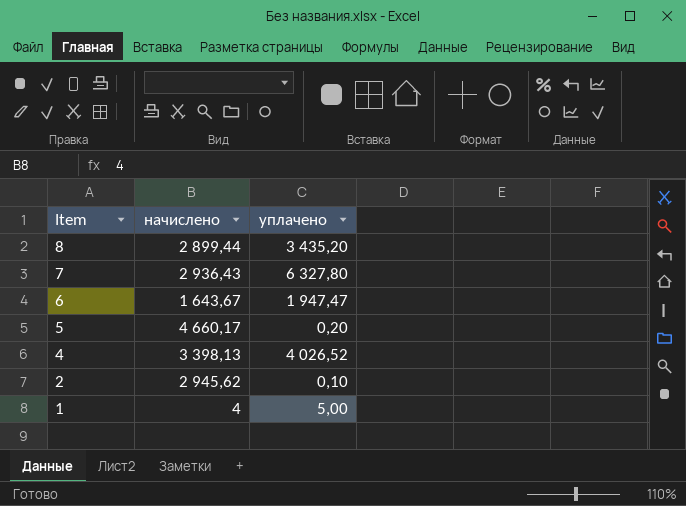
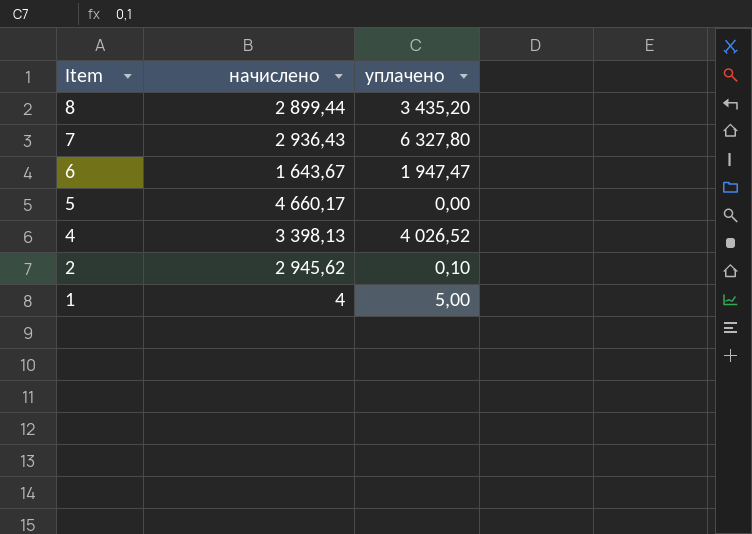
5 | уплачено: 0,20 -> 0,00

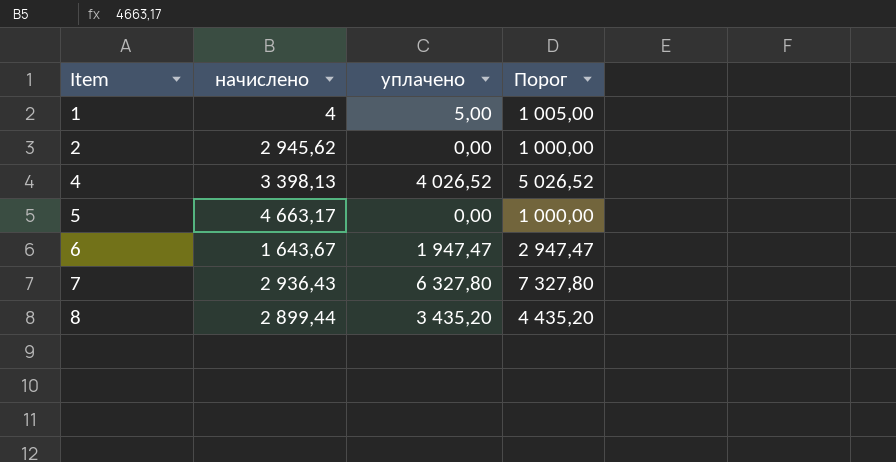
row order: Item descending -> Item ascending
column Порог | formula: none -> [уплачено] + 1000
2 | уплачено: 0,10 -> 0,00
5 | начислено: 4 660,17 -> 4 663,17

